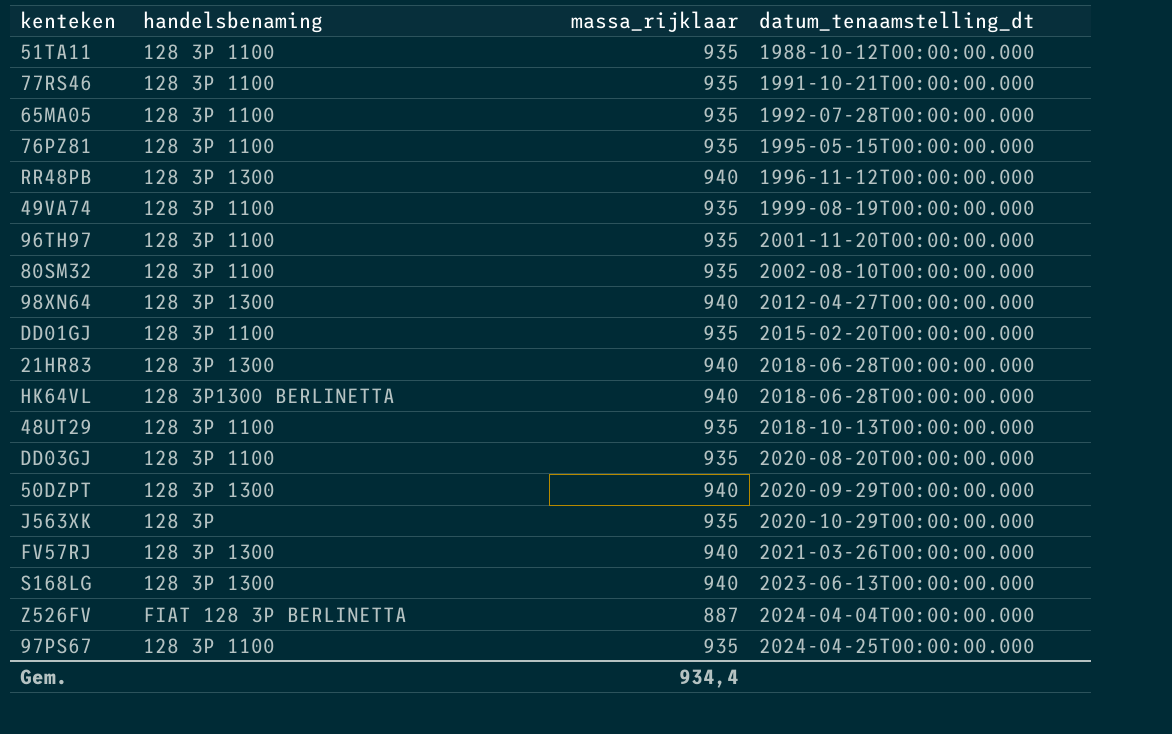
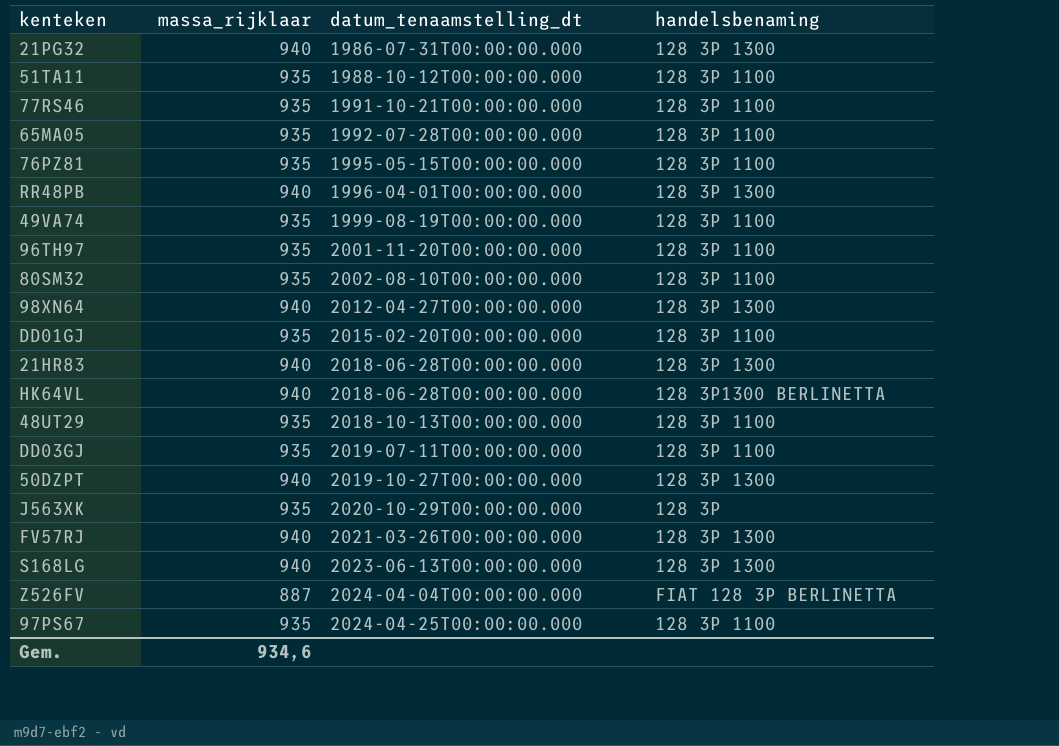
column handelsbenaming | position: 2 -> 4
row 21PG32: none -> 940 | 1986-07-31T00:00:00.000 | 128 3P 1300
RR48PB | datum_tenaamstelling_dt: 1996-11-12T00:00:00.000 -> 1996-04-01T00:00:00.000
DD03GJ | datum_tenaamstelling_dt: 2020-08-20T00:00:00.000 -> 2019-07-11T00:00:00.000
50DZPT | datum_tenaamstelling_dt: 2020-09-29T00:00:00.000 -> 2019-10-27T00:00:00.000
Gem. | massa_rijklaar: 934,4 -> 934,6

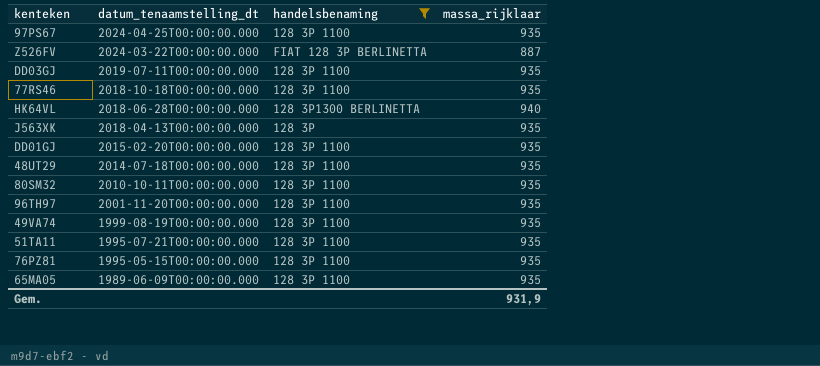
filter: none -> handelsbenaming != 128 3P 1300
row order: datum_tenaamstelling_dt ascending -> datum_tenaamstelling_dt descending
column massa_rijklaar | position: 2 -> 4
Z526FV | datum_tenaamstelling_dt: 2024-04-04T00:00:00.000 -> 2024-03-22T00:00:00.000
77RS46 | datum_tenaamstelling_dt: 1991-10-21T00:00:00.000 -> 2018-10-18T00:00:00.000
J563XK | datum_tenaamstelling_dt: 2020-10-29T00:00:00.000 -> 2018-04-13T00:00:00.000
48UT29 | datum_tenaamstelling_dt: 2018-10-13T00:00:00.000 -> 2014-07-18T00:00:00.000
80SM32 | datum_tenaamstelling_dt: 2002-08-10T00:00:00.000 -> 2010-10-11T00:00:00.000
51TA11 | datum_tenaamstelling_dt: 1988-10-12T00:00:00.000 -> 1995-07-21T00:00:00.000
65MA05 | datum_tenaamstelling_dt: 1992-07-28T00:00:00.000 -> 1989-06-09T00:00:00.000
Gem. | massa_rijklaar: 934,6 -> 931,9

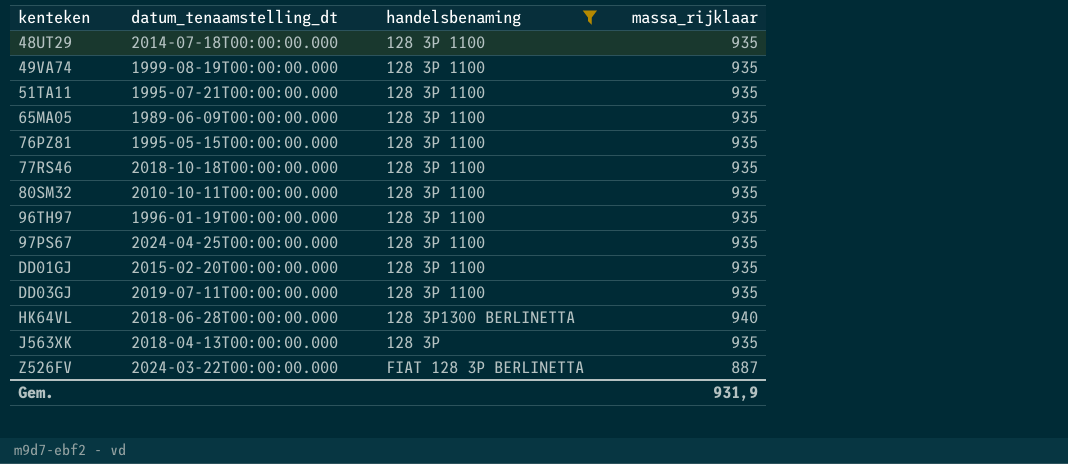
row order: datum_tenaamstelling_dt descending -> kenteken ascending
96TH97 | datum_tenaamstelling_dt: 2001-11-20T00:00:00.000 -> 1996-01-19T00:00:00.000

